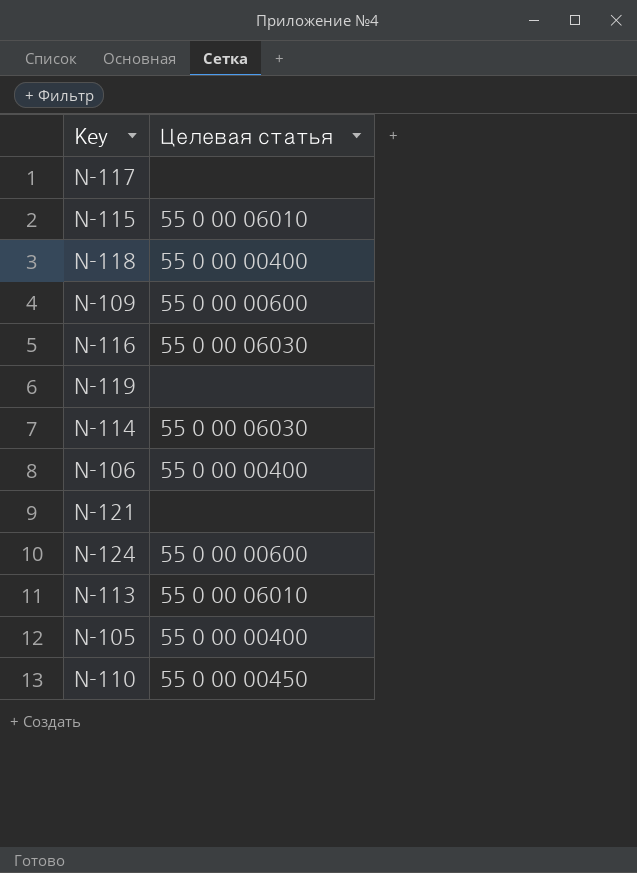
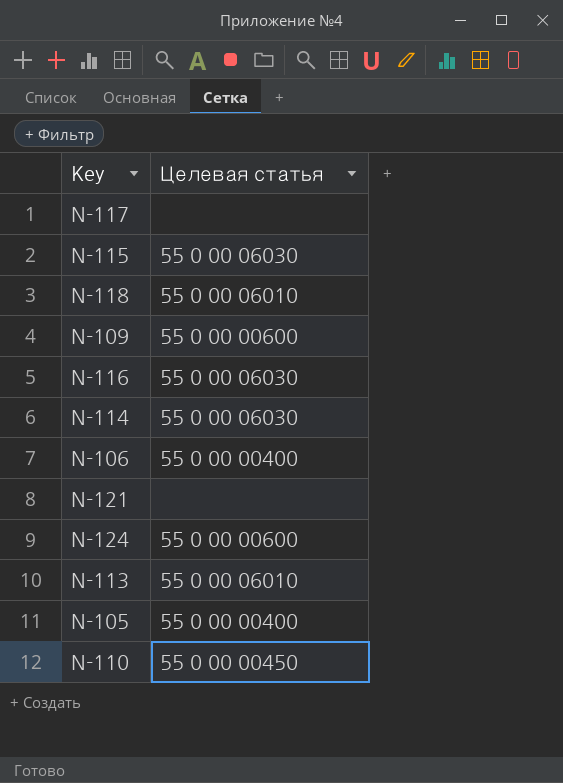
row N-119: none -> none
N-115 | Целевая статья: 55 0 00 06010 -> 55 0 00 06030
N-118 | Целевая статья: 55 0 00 00400 -> 55 0 00 06010

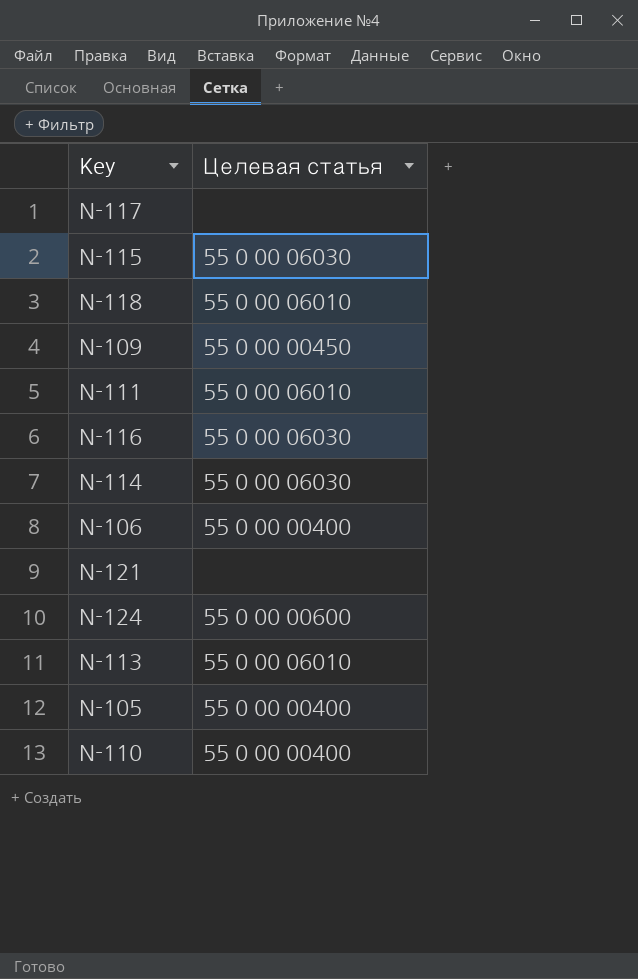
N-109 | Целевая статья: 55 0 00 00600 -> 55 0 00 00450
row N-111: none -> 55 0 00 06010
N-110 | Целевая статья: 55 0 00 00450 -> 55 0 00 00400

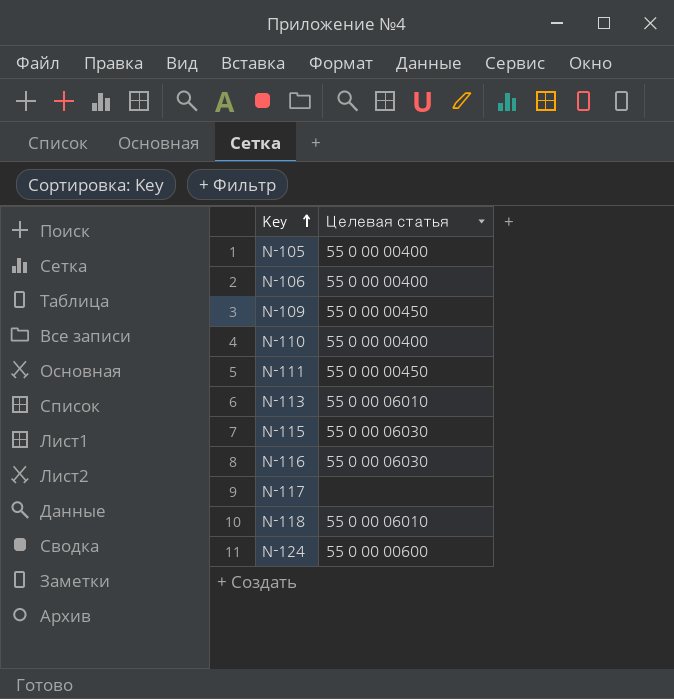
row order: none -> Key ascending
row N-114: 55 0 00 06030 -> none
row N-121: none -> none
N-111 | Целевая статья: 55 0 00 06010 -> 55 0 00 00450

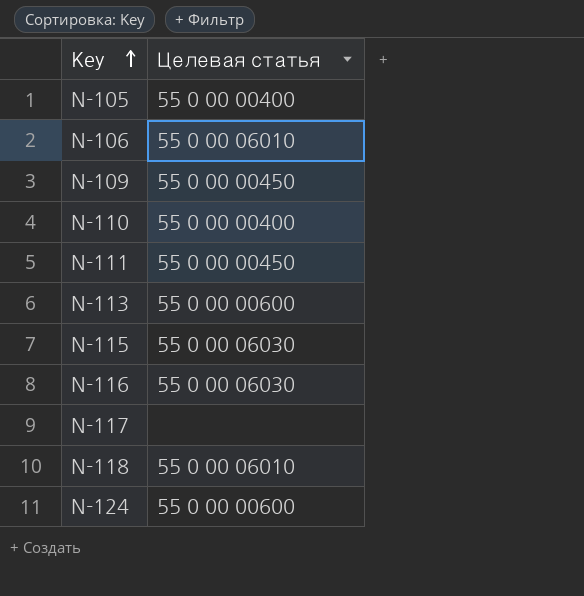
N-106 | Целевая статья: 55 0 00 00400 -> 55 0 00 06010
N-113 | Целевая статья: 55 0 00 06010 -> 55 0 00 00600

